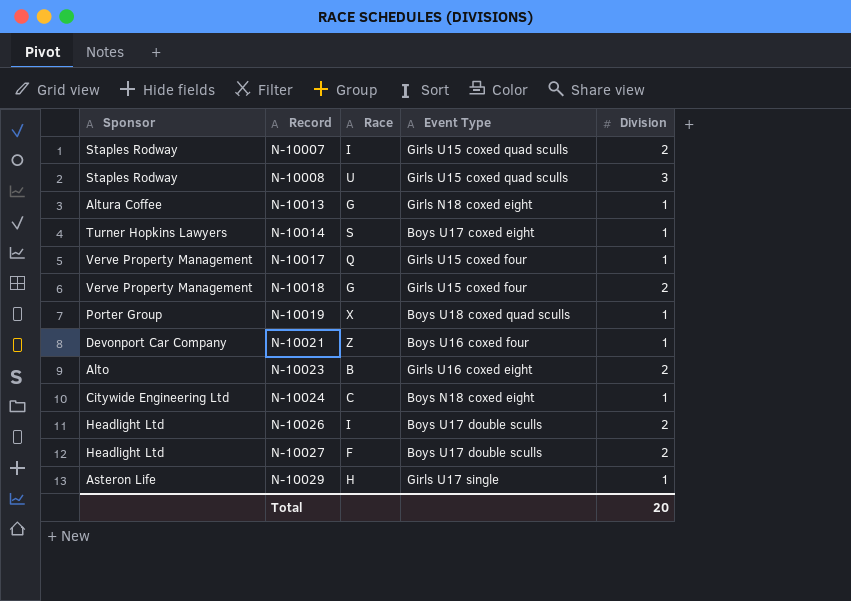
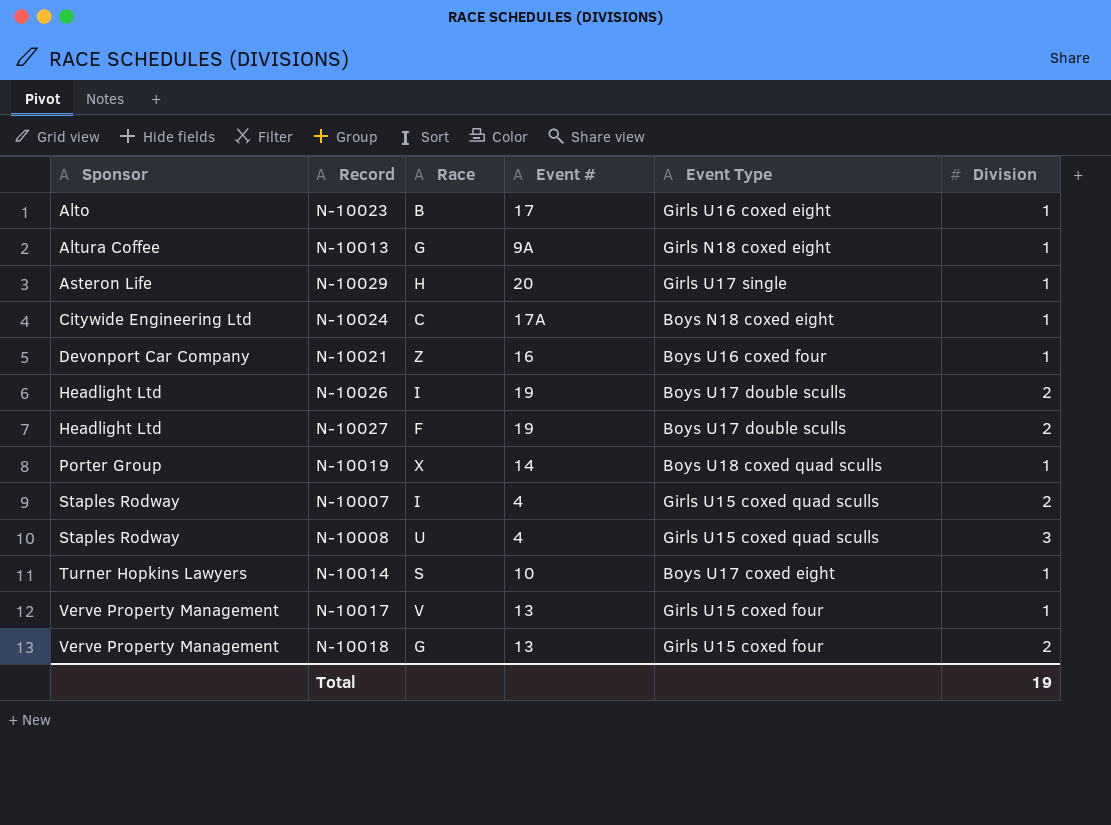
row order: Record ascending -> Sponsor ascending
column Event # | position: none -> 4
N-10023 | Division: 2 -> 1
N-10017 | Race: Q -> V
Total | Division: 20 -> 19

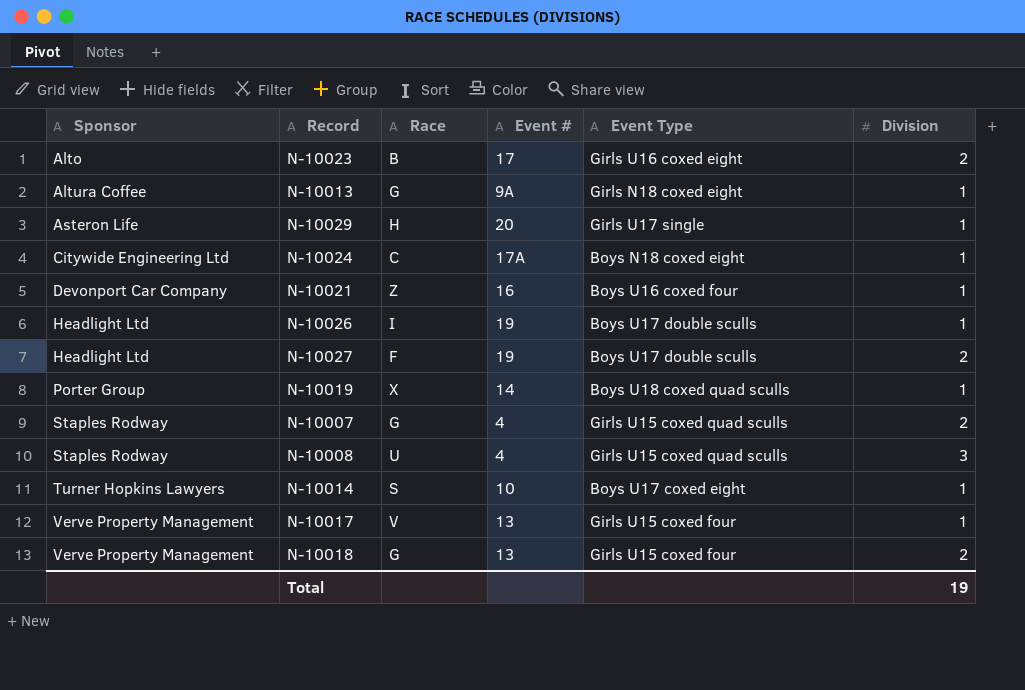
N-10023 | Division: 1 -> 2
N-10026 | Division: 2 -> 1
N-10007 | Race: I -> G

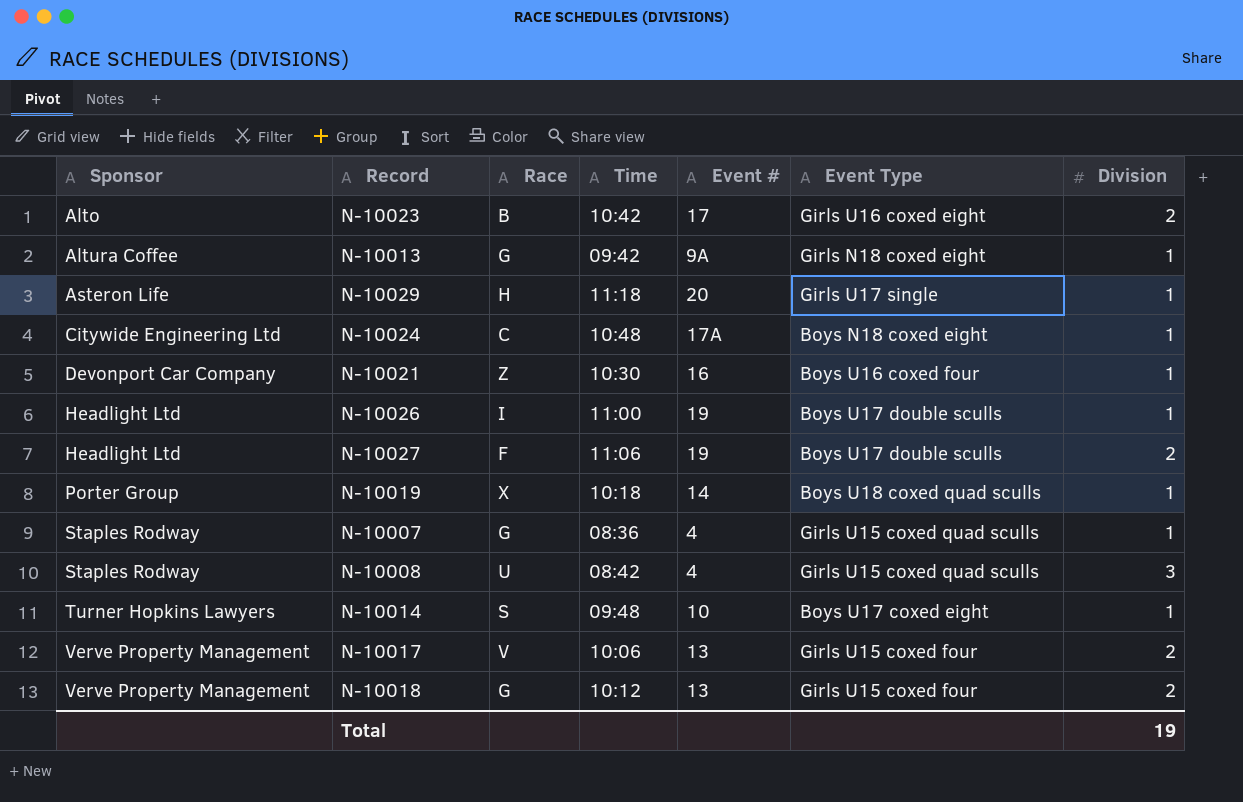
column Time | position: none -> 4
N-10007 | Division: 2 -> 1
N-10017 | Division: 1 -> 2

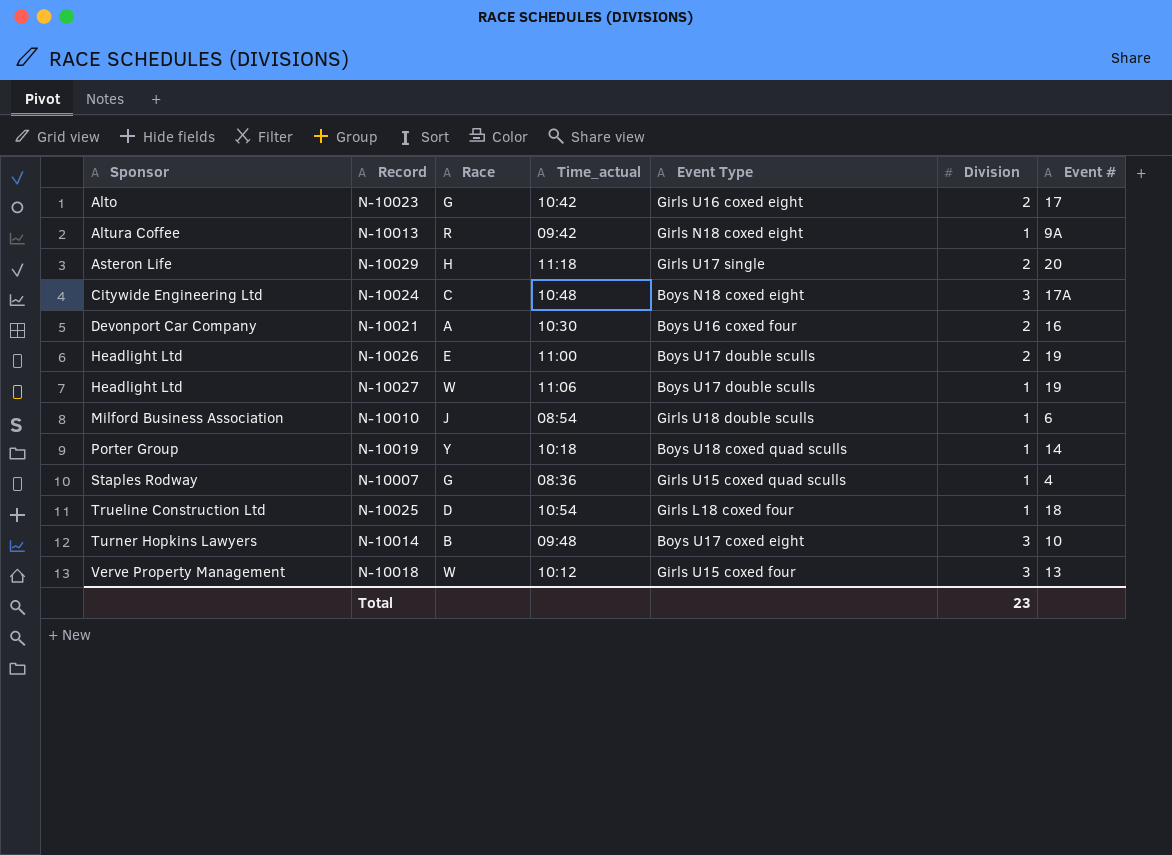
column name: Time -> Time_actual
column Event # | position: 5 -> 7
row N-10008: Staples Rodway | U | 08:42 | 4 | Girls U15 coxed quad sculls | 3 -> none
row N-10017: Verve Property Management | V | 10:06 | 13 | Girls U15 coxed four | 2 -> none
N-10023 | Race: B -> G
N-10013 | Race: G -> R
N-10029 | Division: 1 -> 2
N-10024 | Division: 1 -> 3
N-10021 | Race: Z -> A
N-10021 | Division: 1 -> 2
N-10026 | Race: I -> E
N-10026 | Division: 1 -> 2
N-10027 | Race: F -> W
N-10027 | Division: 2 -> 1
row N-10010: none -> Milford Business Association | J | 08:54 | Girls U18 double sculls | 1 | 6
N-10019 | Race: X -> Y
row N-10025: none -> Trueline Construction Ltd | D | 10:54 | Girls L18 coxed four | 1 | 18
N-10014 | Race: S -> B
N-10014 | Division: 1 -> 3
N-10018 | Race: G -> W
N-10018 | Division: 2 -> 3
Total | Division: 19 -> 23

